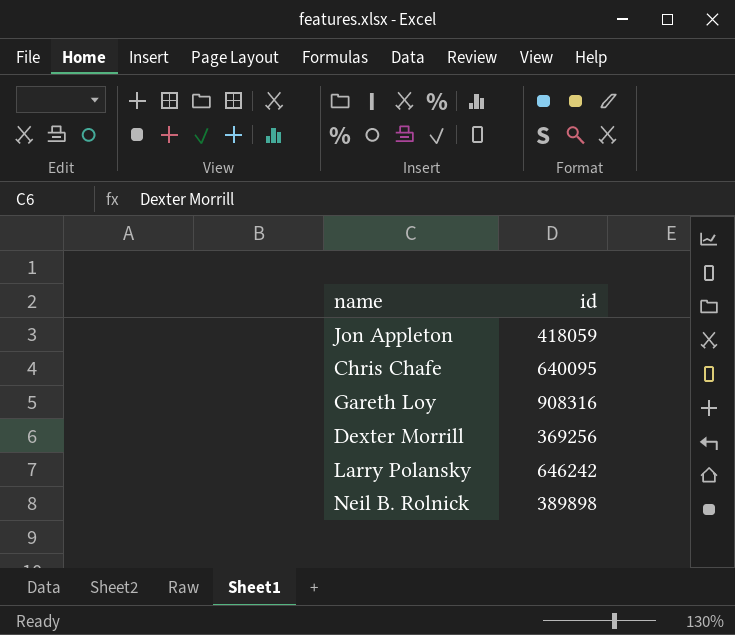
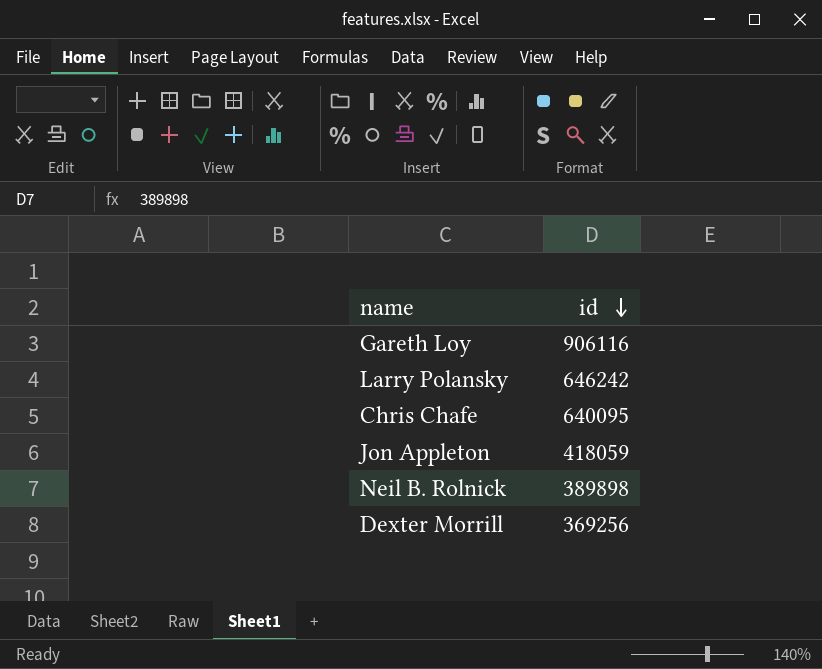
row order: none -> id descending
Gareth Loy | id: 908316 -> 906116

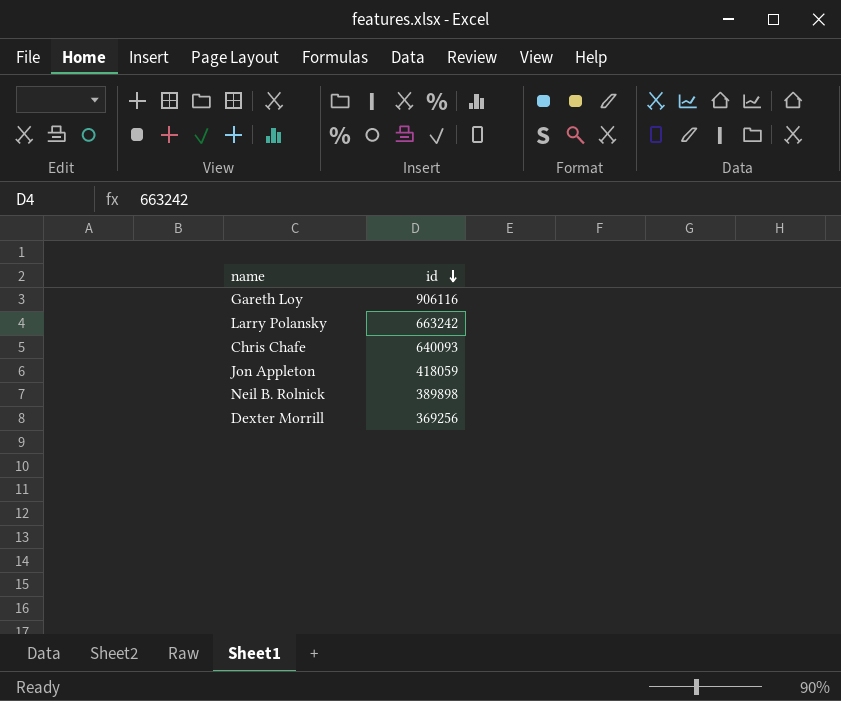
Larry Polansky | id: 646242 -> 663242
Chris Chafe | id: 640095 -> 640093

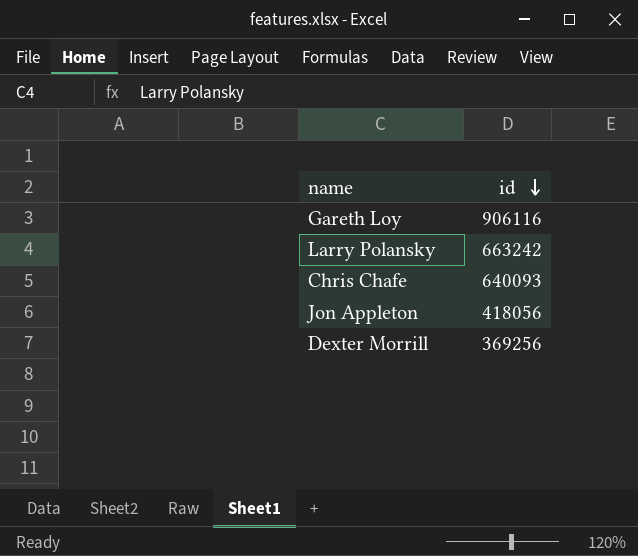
row Neil B. Rolnick: 389898 -> none
Jon Appleton | id: 418059 -> 418056

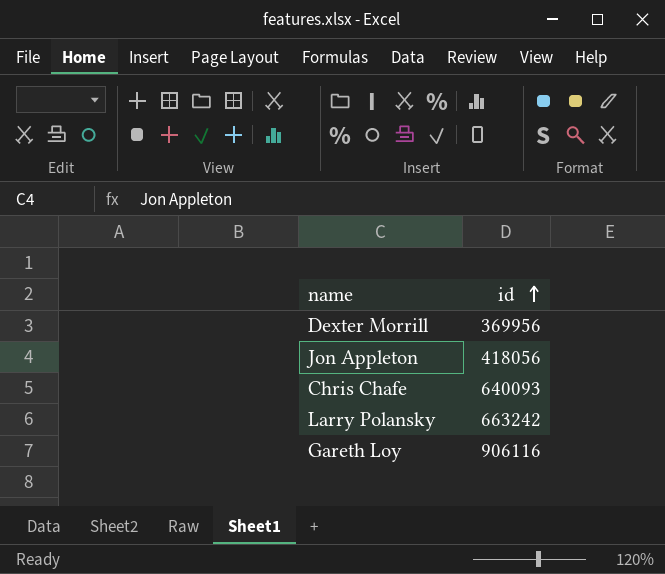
row order: id descending -> id ascending
Dexter Morrill | id: 369256 -> 369956

